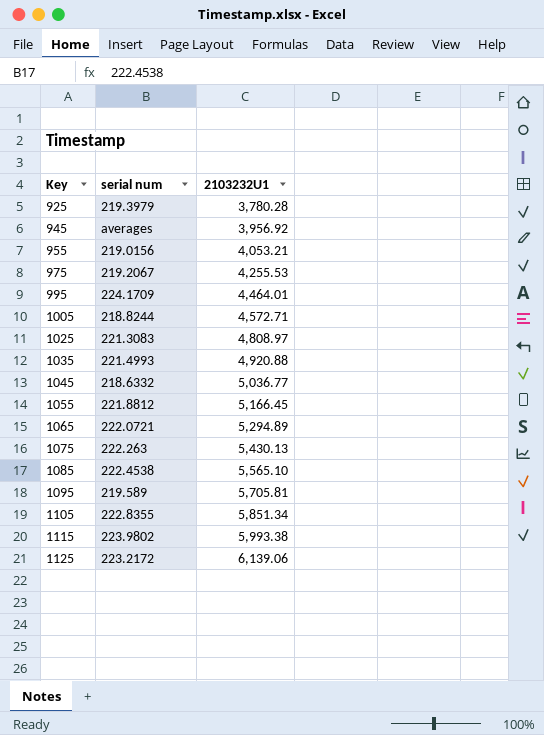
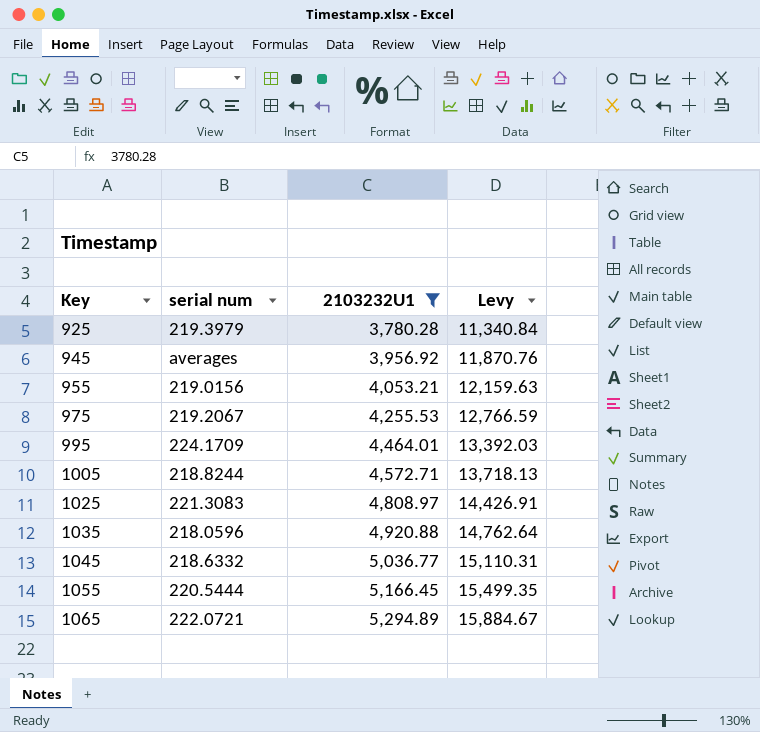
filter: none -> 2103232U1 <= 5,294.89
column Levy | formula: none -> [2103232U1] * 3
1035 | serial num: 221.4993 -> 218.0596
1055 | serial num: 221.8812 -> 220.5444

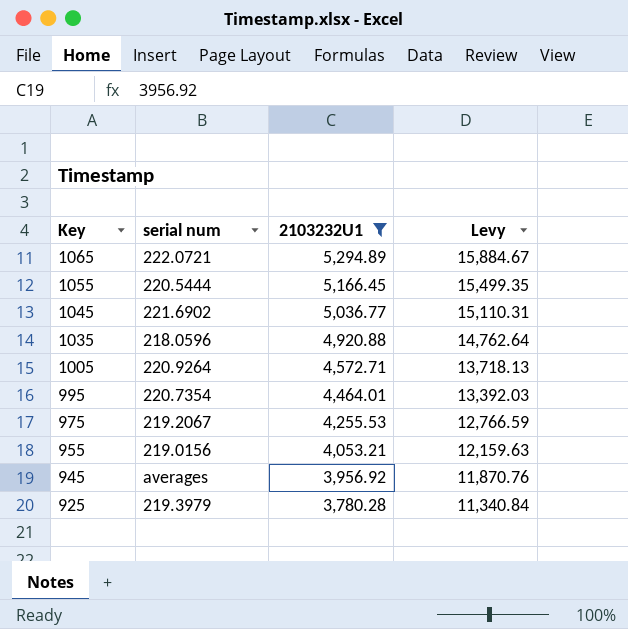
row order: Key ascending -> Key descending
row 1025: 221.3083 | 4,808.97 | 14,426.91 -> none
1045 | serial num: 218.6332 -> 221.6902
1005 | serial num: 218.8244 -> 220.9264
995 | serial num: 224.1709 -> 220.7354

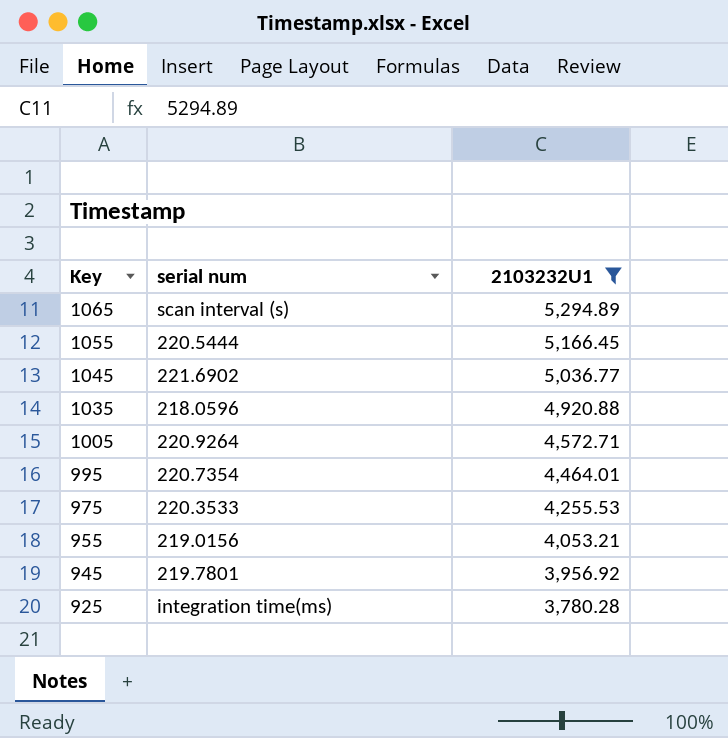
column Levy | formula: [2103232U1] * 3 -> none
1065 | serial num: 222.0721 -> scan interval (s)
975 | serial num: 219.2067 -> 220.3533
945 | serial num: averages -> 219.7801
925 | serial num: 219.3979 -> integration time(ms)

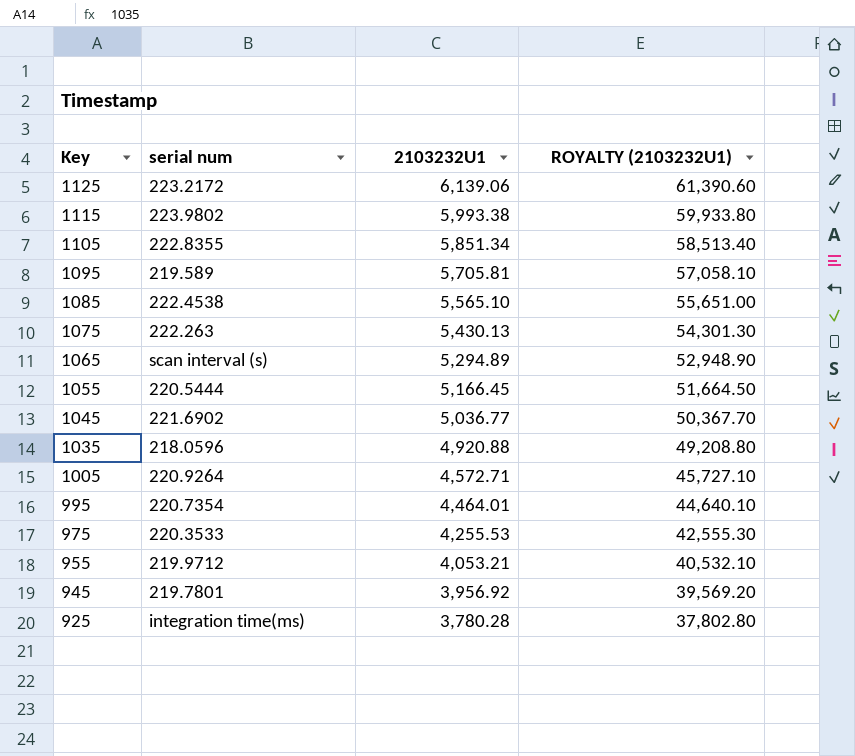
filter: 2103232U1 <= 5,294.89 -> none
column ROYALTY (2103232U1) | formula: none -> [2103232U1] * 10
955 | serial num: 219.0156 -> 219.9712

